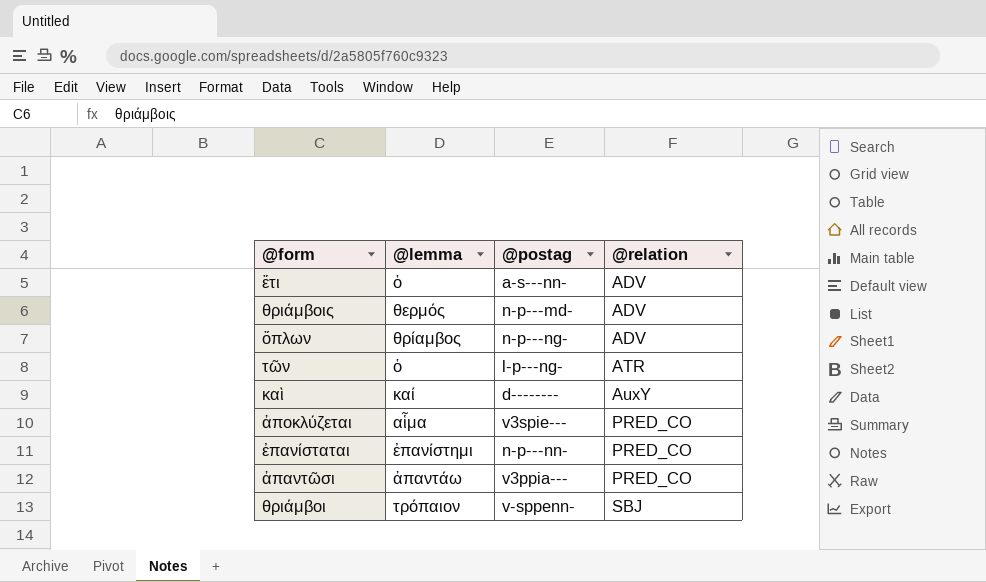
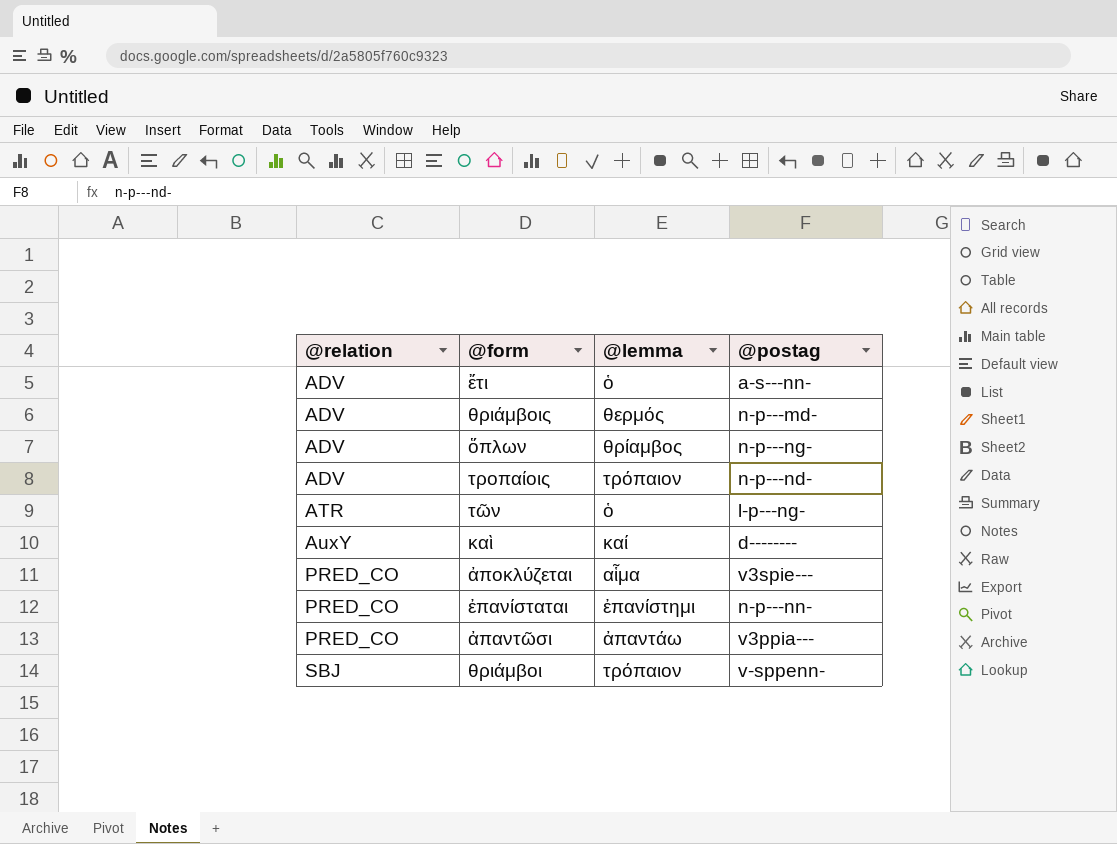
column @relation | position: 4 -> 1
row τροπαίοις: none -> ADV | τρόπαιον | n-p---nd-

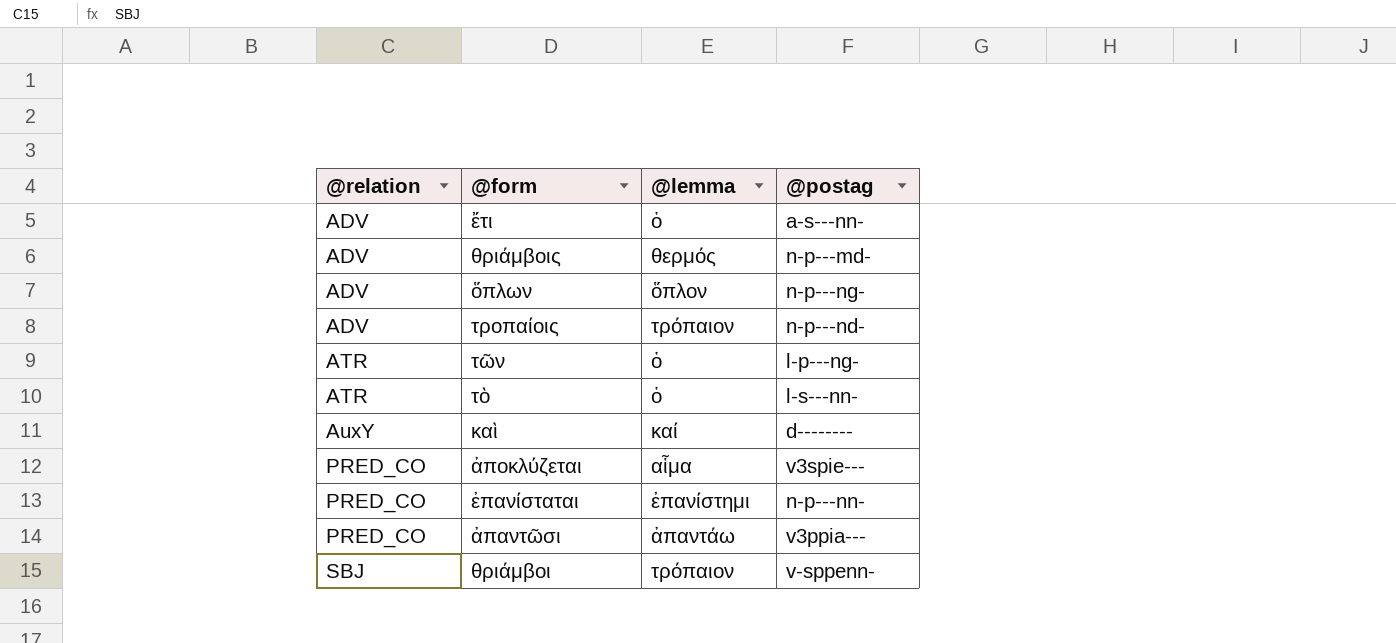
ὅπλων | @lemma: θρίαμβος -> ὅπλον
row τὸ: none -> ATR | ὁ | l-s---nn-

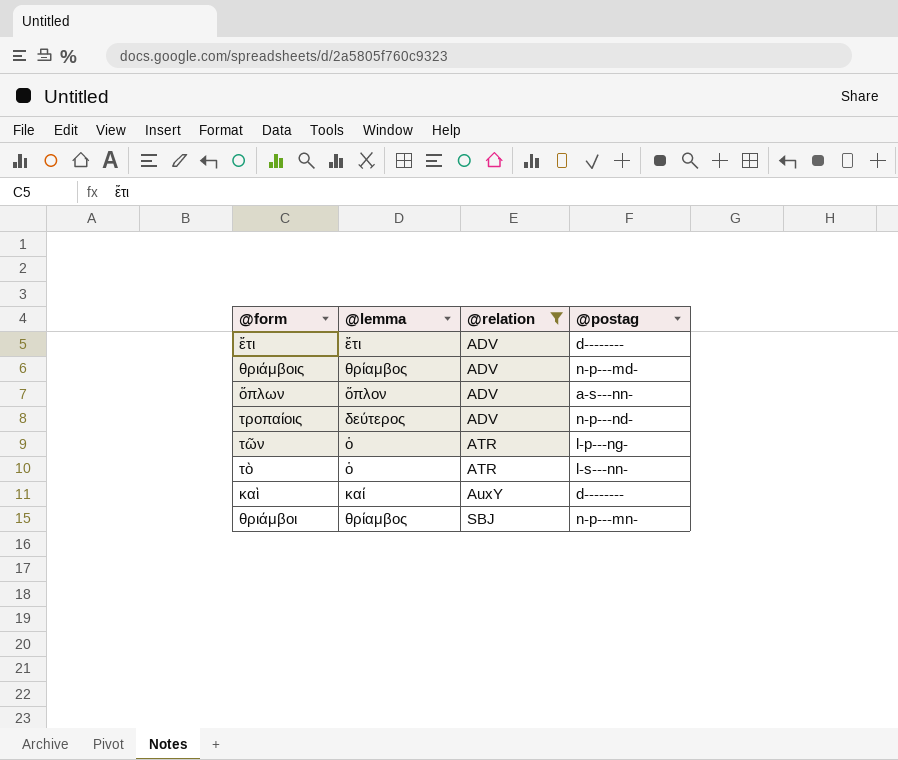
filter: none -> @relation != PRED_CO
column @relation | position: 1 -> 3
ἔτι | @lemma: ὁ -> ἔτι
ἔτι | @postag: a-s---nn- -> d--------
θριάμβοις | @lemma: θερμός -> θρίαμβος
ὅπλων | @postag: n-p---ng- -> a-s---nn-
τροπαίοις | @lemma: τρόπαιον -> δεύτερος
θριάμβοι | @lemma: τρόπαιον -> θρίαμβος
θριάμβοι | @postag: v-sppenn- -> n-p---mn-

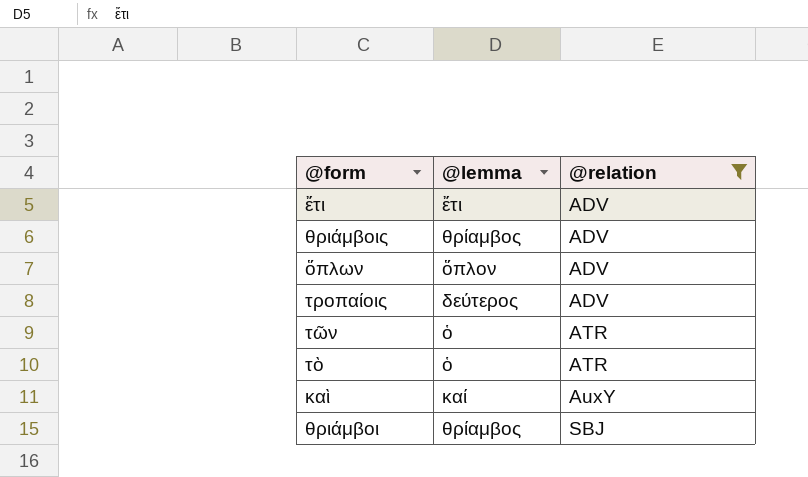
column @postag | position: 4 -> none

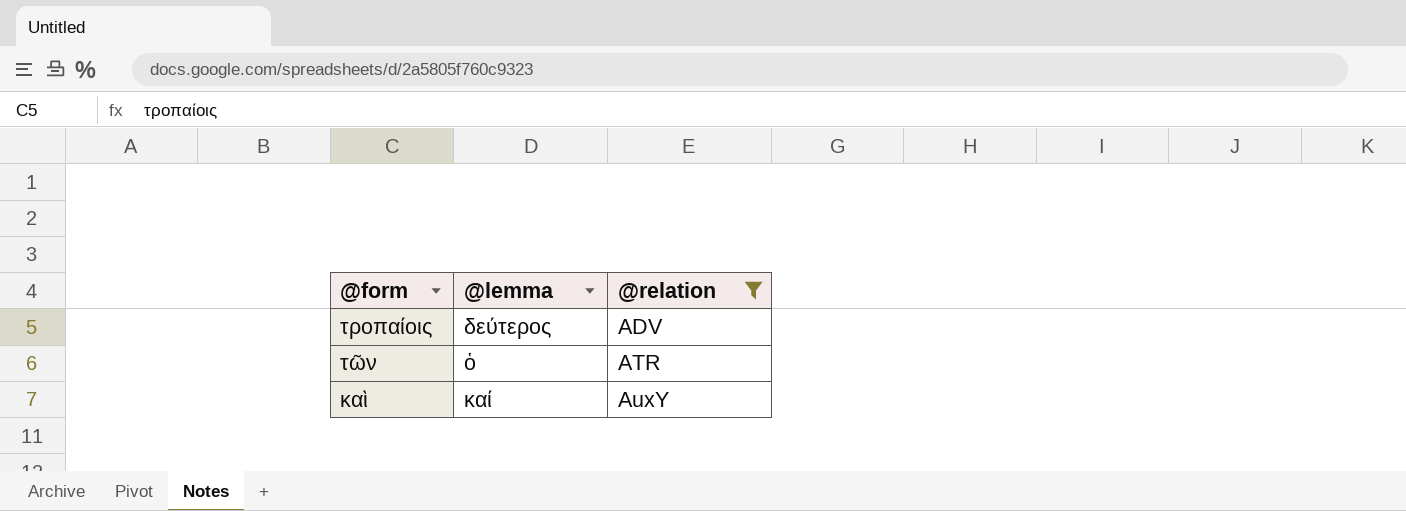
row ἔτι: ἔτι | ADV -> none
row θριάμβοις: θρίαμβος | ADV -> none
row ὅπλων: ὅπλον | ADV -> none
row τὸ: ὁ | ATR -> none
row θριάμβοι: θρίαμβος | SBJ -> none

